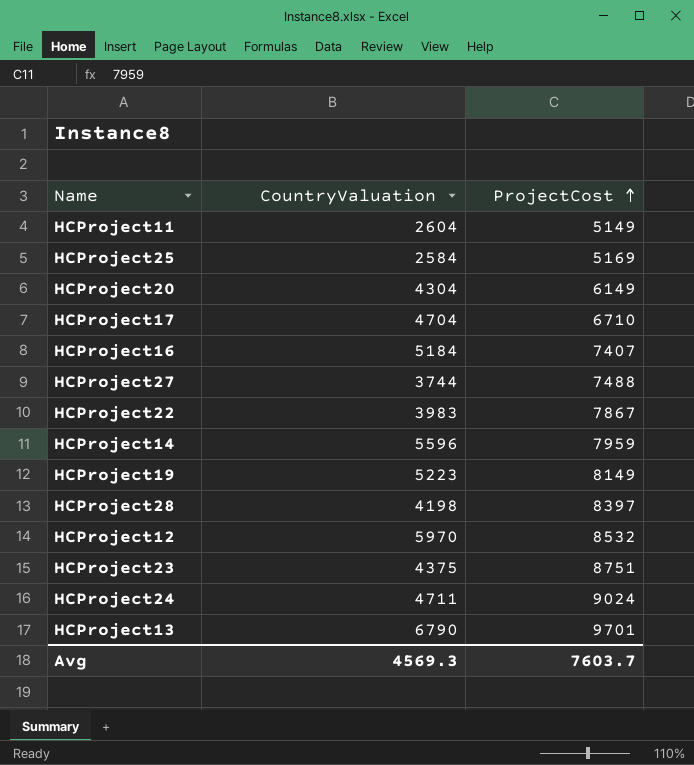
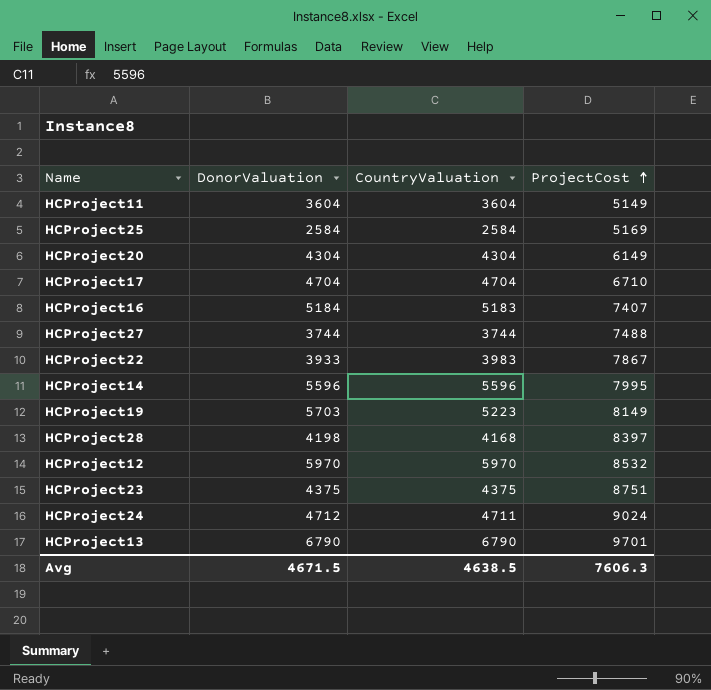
column DonorValuation | position: none -> 2
HCProject11 | CountryValuation: 2604 -> 3604
HCProject16 | CountryValuation: 5184 -> 5183
HCProject14 | ProjectCost: 7959 -> 7995
HCProject28 | CountryValuation: 4198 -> 4168
Avg | CountryValuation: 4569.3 -> 4638.5
Avg | ProjectCost: 7603.7 -> 7606.3

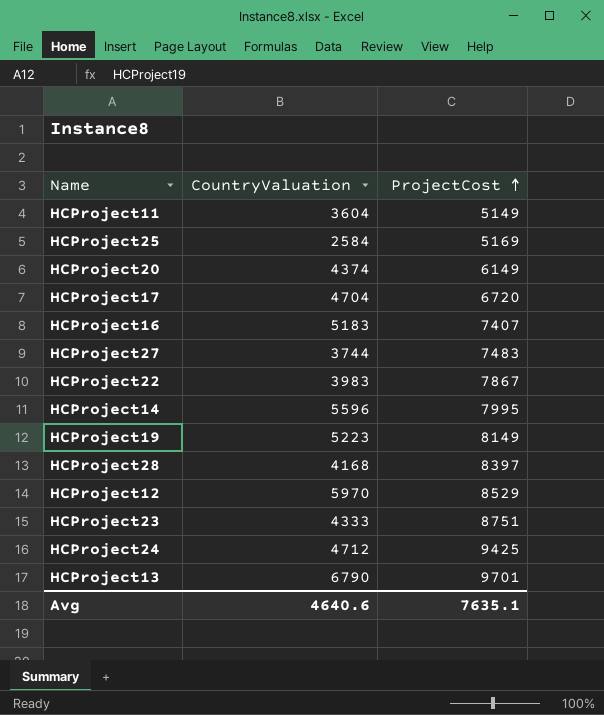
column DonorValuation | position: 2 -> none
HCProject20 | CountryValuation: 4304 -> 4374
HCProject17 | ProjectCost: 6710 -> 6720
HCProject27 | ProjectCost: 7488 -> 7483
HCProject12 | ProjectCost: 8532 -> 8529
HCProject23 | CountryValuation: 4375 -> 4333
HCProject24 | CountryValuation: 4711 -> 4712
HCProject24 | ProjectCost: 9024 -> 9425
Avg | CountryValuation: 4638.5 -> 4640.6
Avg | ProjectCost: 7606.3 -> 7635.1

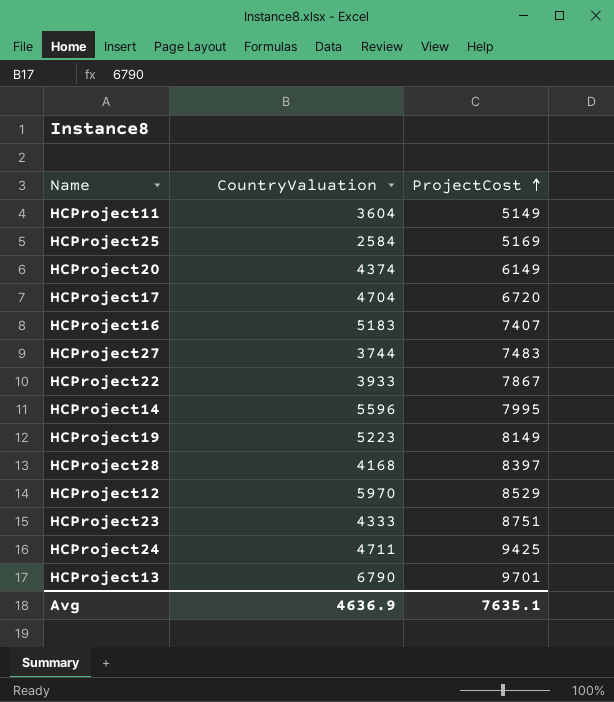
HCProject22 | CountryValuation: 3983 -> 3933
HCProject24 | CountryValuation: 4712 -> 4711
Avg | CountryValuation: 4640.6 -> 4636.9

